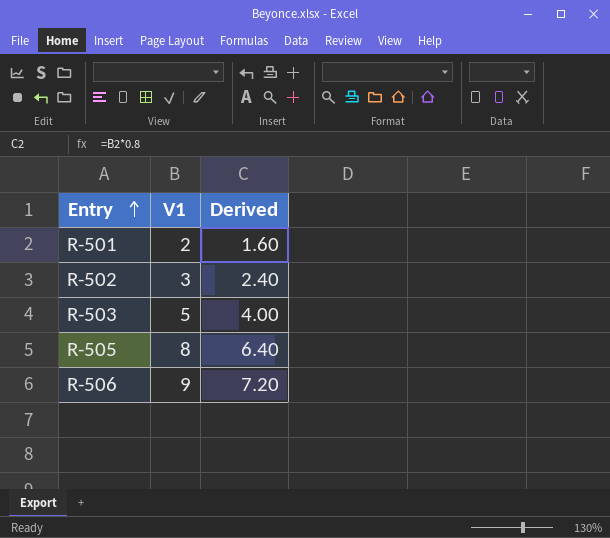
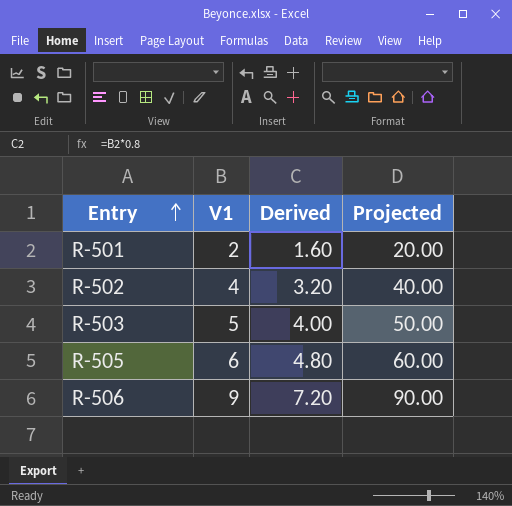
column Projected | formula: none -> [V1] * 10
R-502 | V1: 3 -> 4
R-502 | Derived: 2.40 -> 3.20
R-505 | V1: 8 -> 6
R-505 | Derived: 6.40 -> 4.80

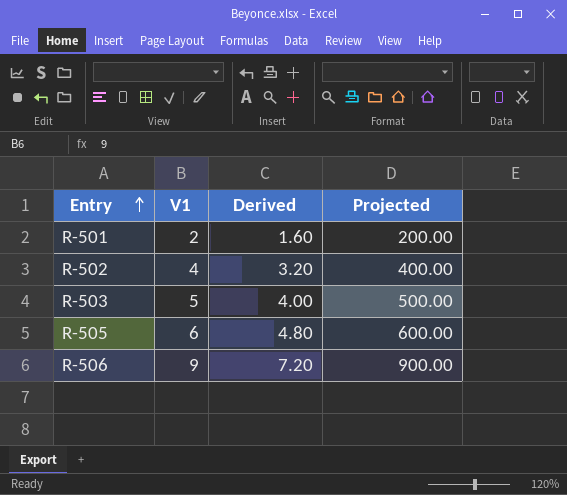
column Projected | formula: [V1] * 10 -> [V1] * 100

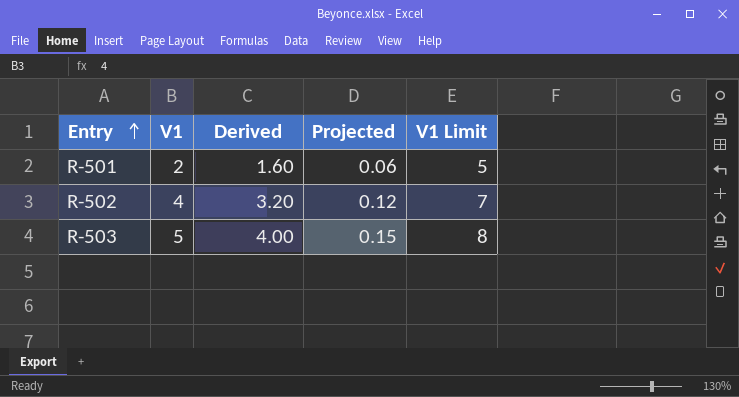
column Projected | formula: [V1] * 100 -> [V1] * 0.03
column V1 Limit | formula: none -> [V1] + 3
row R-505: 6 | 4.80 | 600.00 -> none
row R-506: 9 | 7.20 | 900.00 -> none

